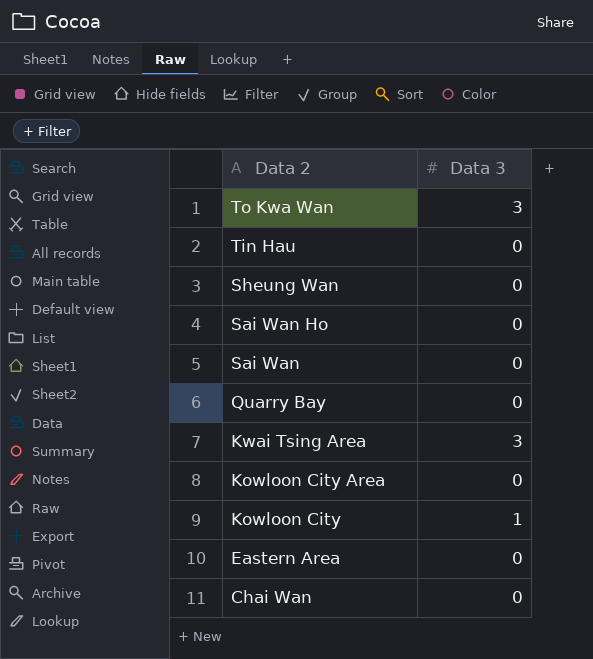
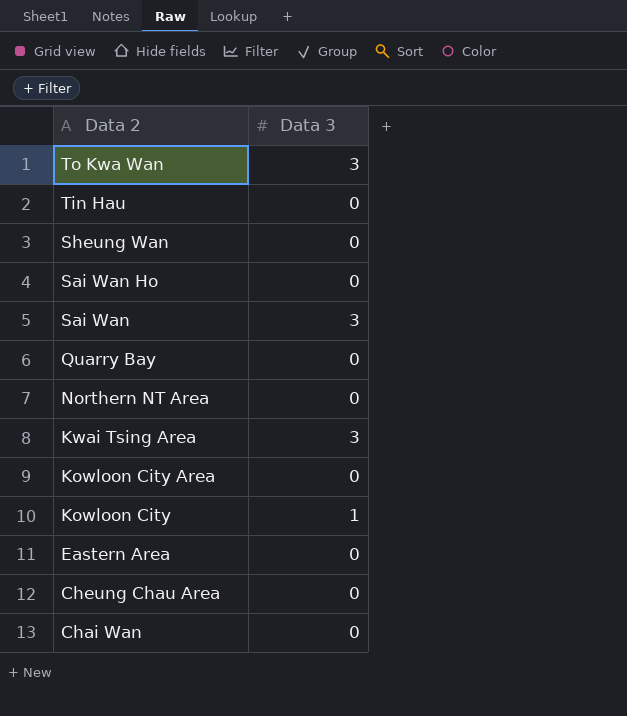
Sai Wan | Data 3: 0 -> 3
row Northern NT Area: none -> 0
row Cheung Chau Area: none -> 0

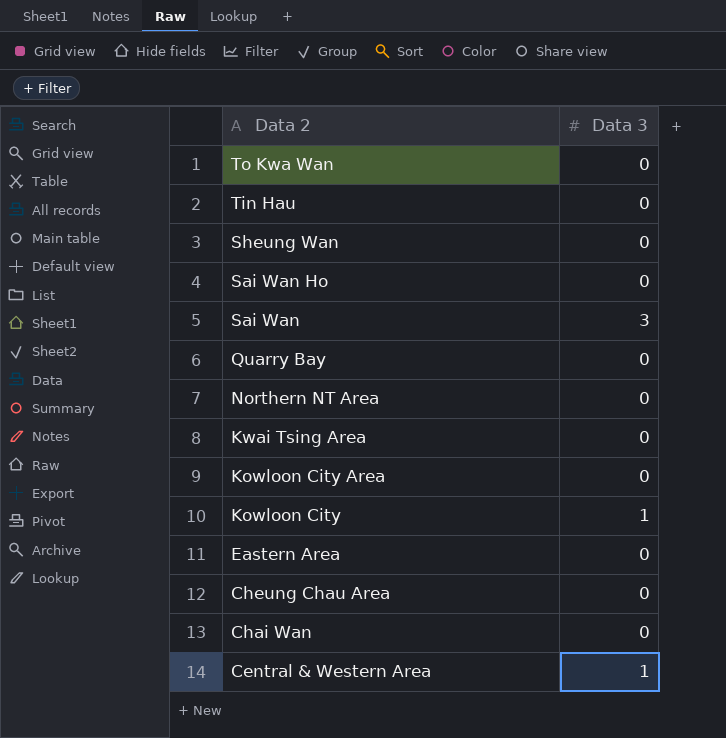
To Kwa Wan | Data 3: 3 -> 0
Kwai Tsing Area | Data 3: 3 -> 0
row Central & Western Area: none -> 1

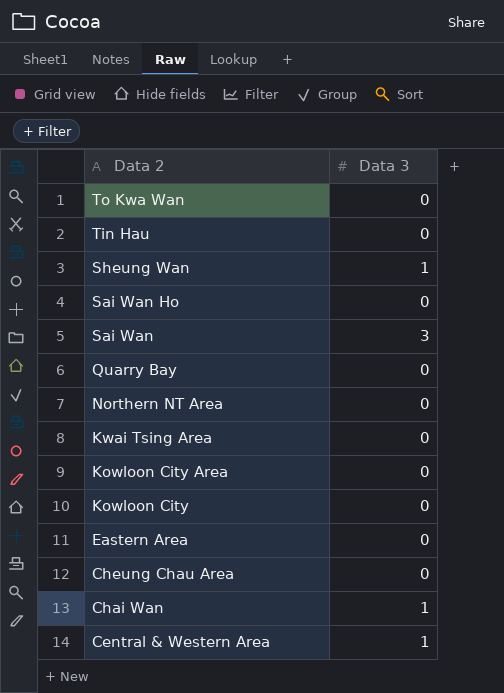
Sheung Wan | Data 3: 0 -> 1
Kowloon City | Data 3: 1 -> 0
Chai Wan | Data 3: 0 -> 1

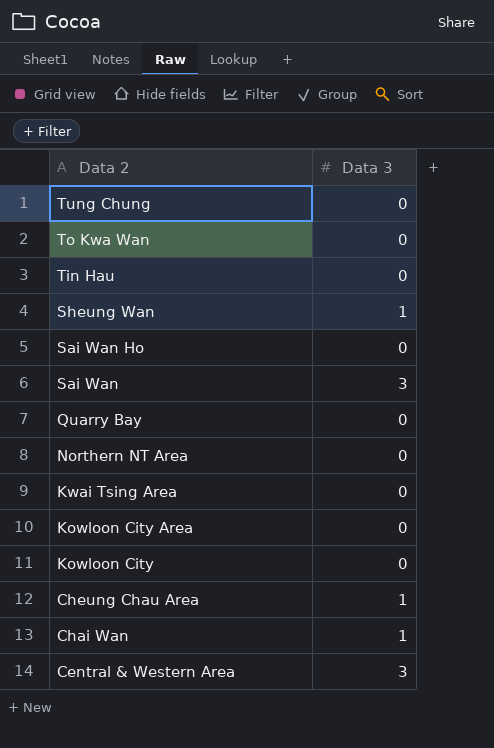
row Eastern Area: 0 -> none
row Tung Chung: none -> 0
Cheung Chau Area | Data 3: 0 -> 1
Central & Western Area | Data 3: 1 -> 3

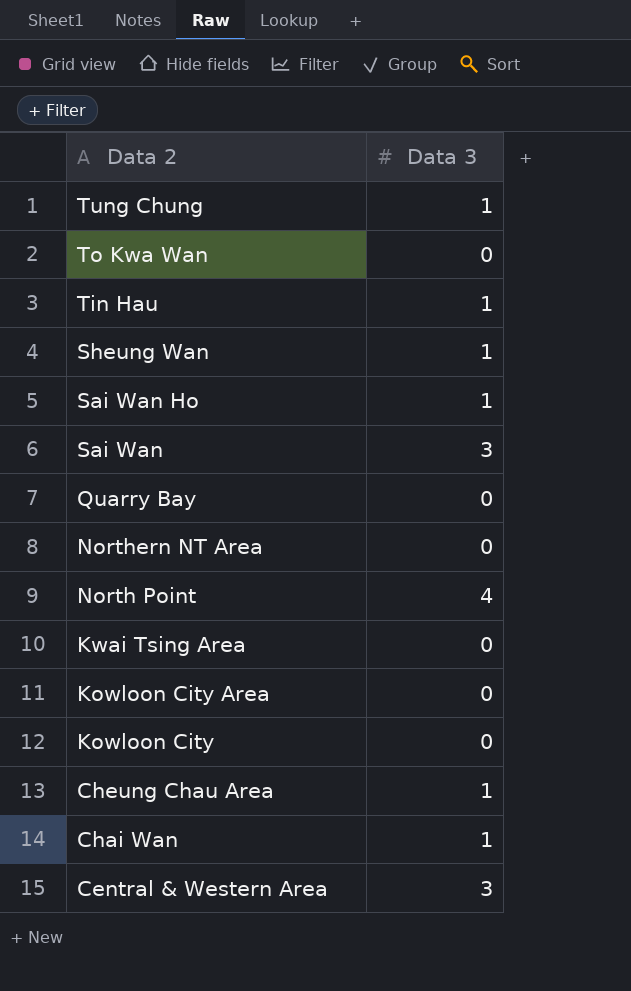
Tung Chung | Data 3: 0 -> 1
Tin Hau | Data 3: 0 -> 1
Sai Wan Ho | Data 3: 0 -> 1
row North Point: none -> 4

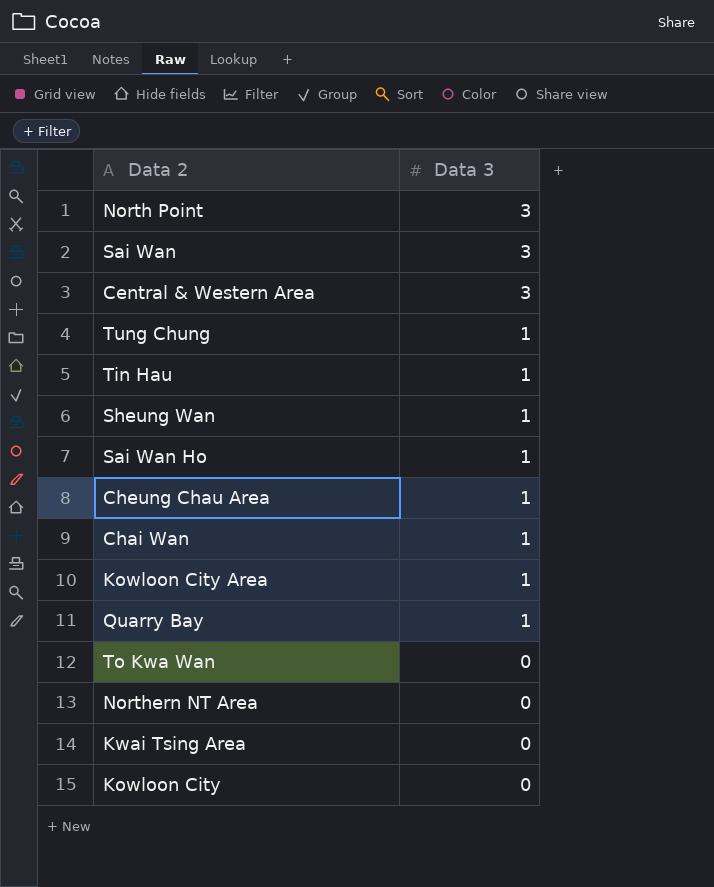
row order: Data 2 descending -> Data 3 descending
North Point | Data 3: 4 -> 3
Kowloon City Area | Data 3: 0 -> 1
Quarry Bay | Data 3: 0 -> 1

